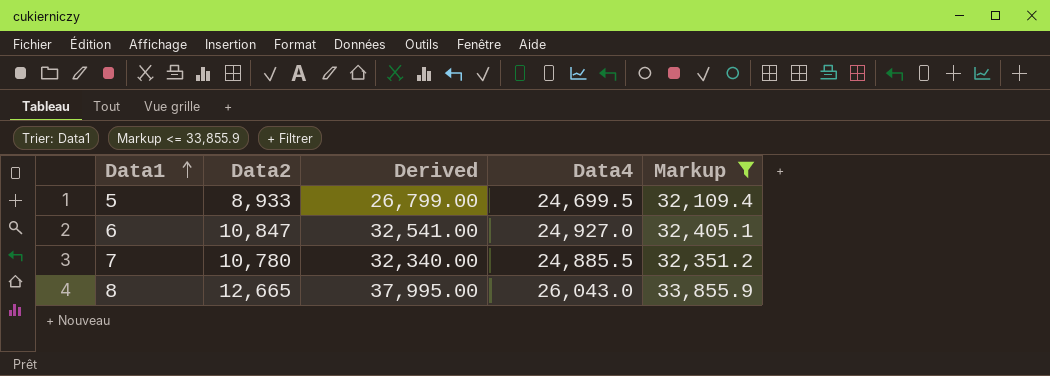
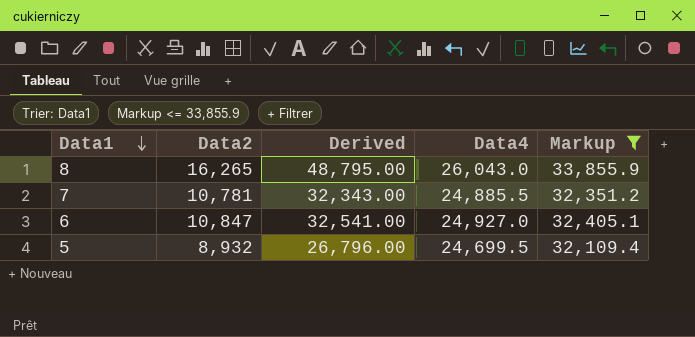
row order: Data1 ascending -> Data1 descending
8 | Data2: 12,665 -> 16,265
8 | Derived: 37,995.00 -> 48,795.00
7 | Data2: 10,780 -> 10,781
7 | Derived: 32,340.00 -> 32,343.00
5 | Data2: 8,933 -> 8,932
5 | Derived: 26,799.00 -> 26,796.00

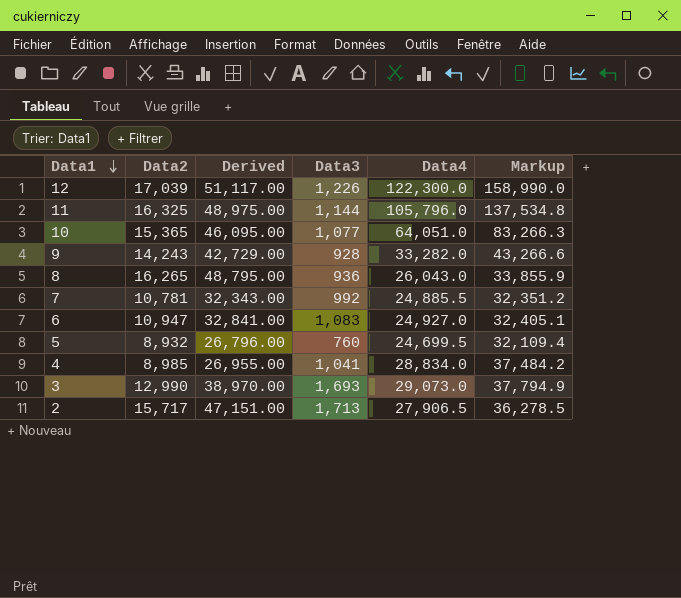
filter: Markup <= 33,855.9 -> none
column Data3 | position: none -> 4
6 | Data2: 10,847 -> 10,947
6 | Derived: 32,541.00 -> 32,841.00

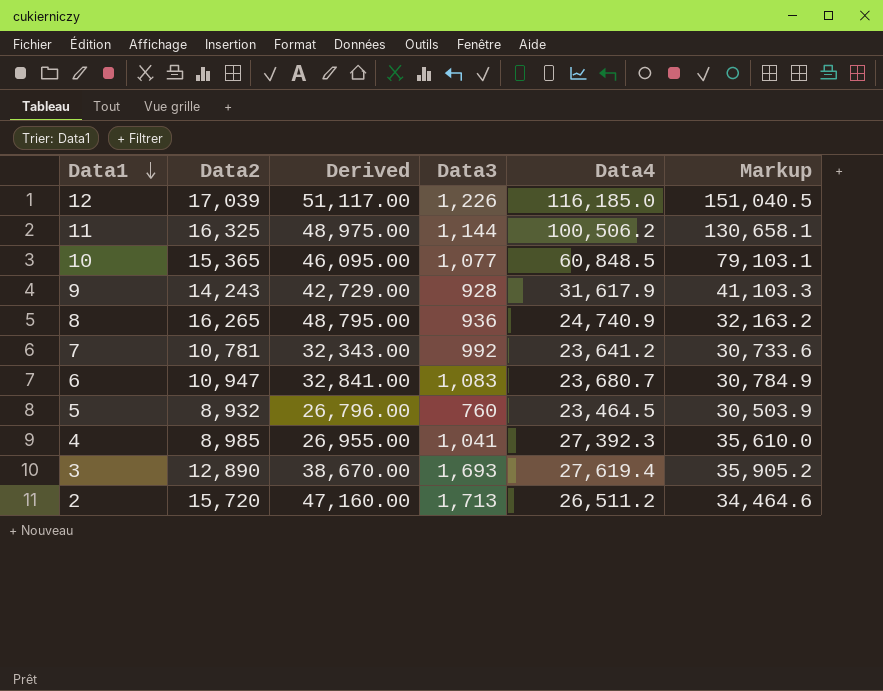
12 | Data4: 122,300.0 -> 116,185.0
12 | Markup: 158,990.0 -> 151,040.5
11 | Data4: 105,796.0 -> 100,506.2
11 | Markup: 137,534.8 -> 130,658.1
10 | Data4: 64,051.0 -> 60,848.5
10 | Markup: 83,266.3 -> 79,103.1
9 | Data4: 33,282.0 -> 31,617.9
9 | Markup: 43,266.6 -> 41,103.3
8 | Data4: 26,043.0 -> 24,740.9
8 | Markup: 33,855.9 -> 32,163.2
7 | Data4: 24,885.5 -> 23,641.2
7 | Markup: 32,351.2 -> 30,733.6
6 | Data4: 24,927.0 -> 23,680.7
6 | Markup: 32,405.1 -> 30,784.9
5 | Data4: 24,699.5 -> 23,464.5
5 | Markup: 32,109.4 -> 30,503.9
4 | Data4: 28,834.0 -> 27,392.3
4 | Markup: 37,484.2 -> 35,610.0
3 | Data2: 12,990 -> 12,890
3 | Derived: 38,970.00 -> 38,670.00
3 | Data4: 29,073.0 -> 27,619.4
3 | Markup: 37,794.9 -> 35,905.2
2 | Data2: 15,717 -> 15,720
2 | Derived: 47,151.00 -> 47,160.00
2 | Data4: 27,906.5 -> 26,511.2
2 | Markup: 36,278.5 -> 34,464.6

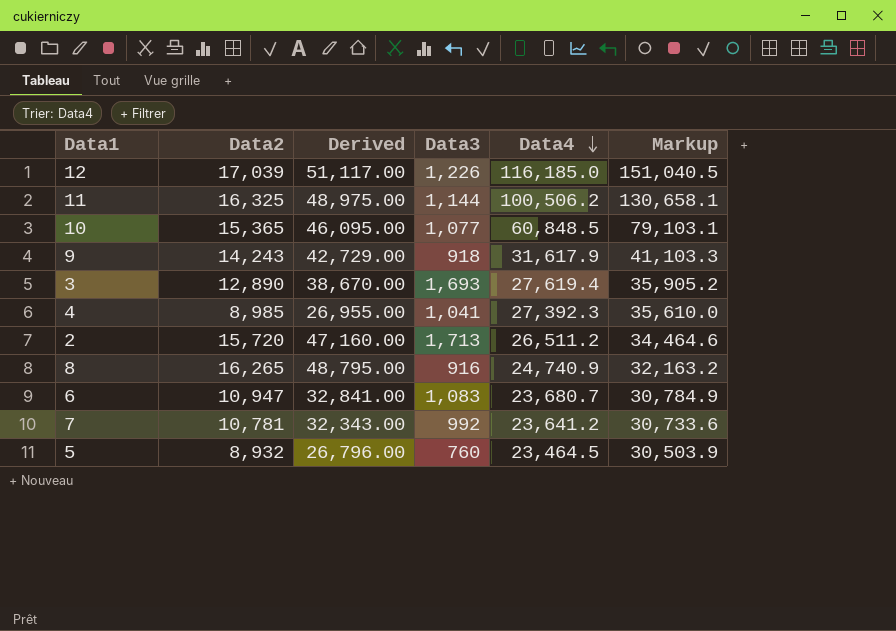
row order: Data1 descending -> Data4 descending
9 | Data3: 928 -> 918
8 | Data3: 936 -> 916

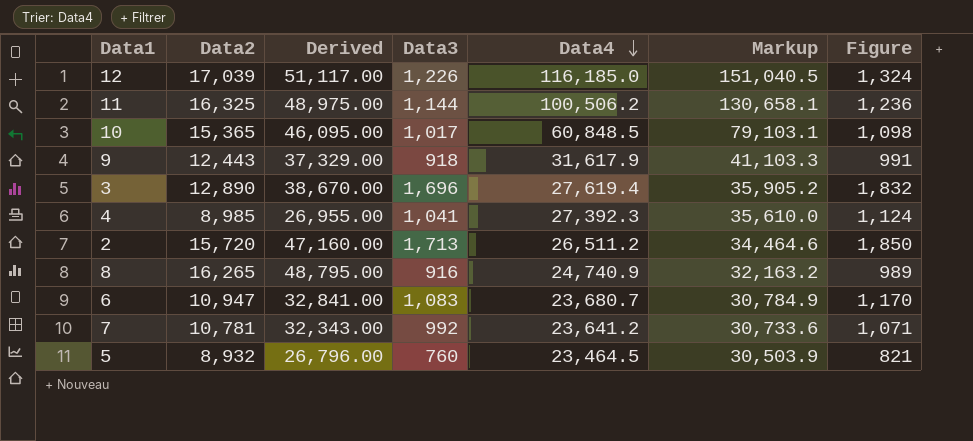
column Figure | formula: none -> [Data3] * 1.08
10 | Data3: 1,077 -> 1,017
9 | Data2: 14,243 -> 12,443
9 | Derived: 42,729.00 -> 37,329.00
3 | Data3: 1,693 -> 1,696

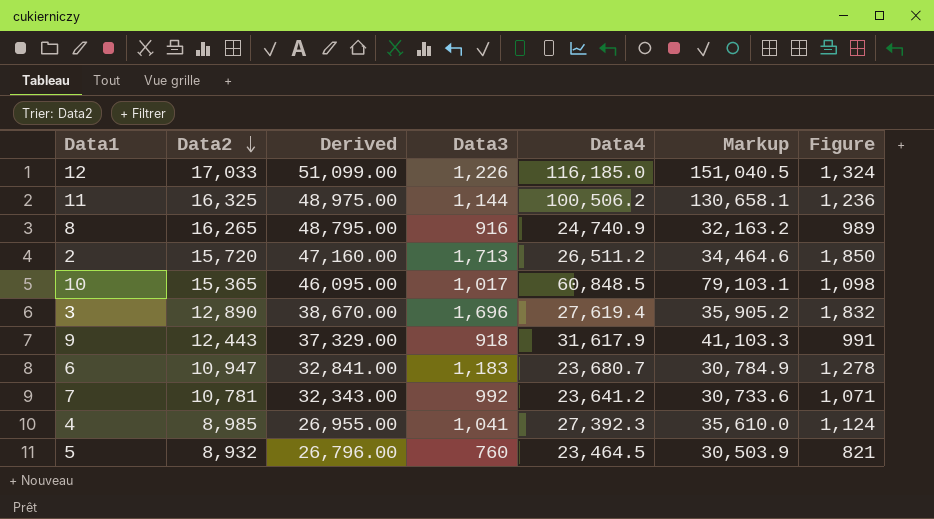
row order: Data4 descending -> Data2 descending
12 | Data2: 17,039 -> 17,033
12 | Derived: 51,117.00 -> 51,099.00
6 | Data3: 1,083 -> 1,183
6 | Figure: 1,170 -> 1,278

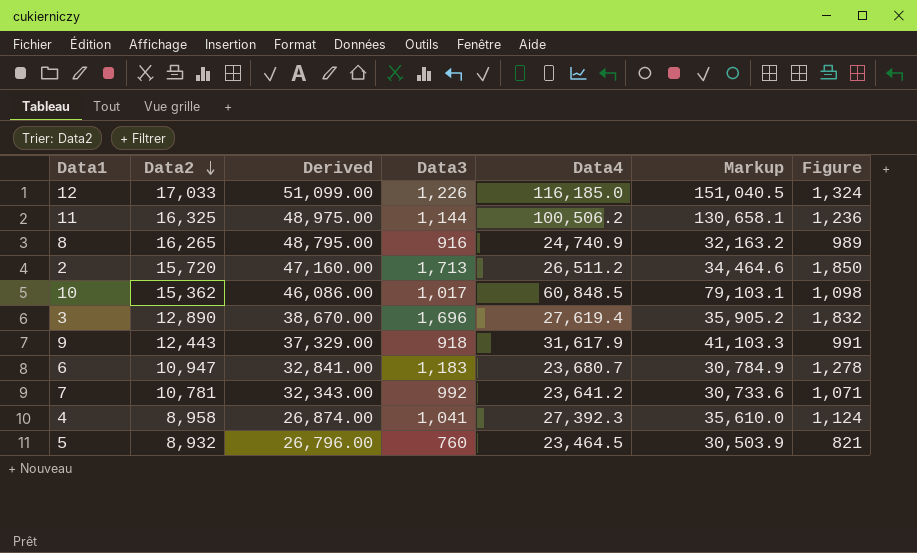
10 | Data2: 15,365 -> 15,362
10 | Derived: 46,095.00 -> 46,086.00
4 | Data2: 8,985 -> 8,958
4 | Derived: 26,955.00 -> 26,874.00

